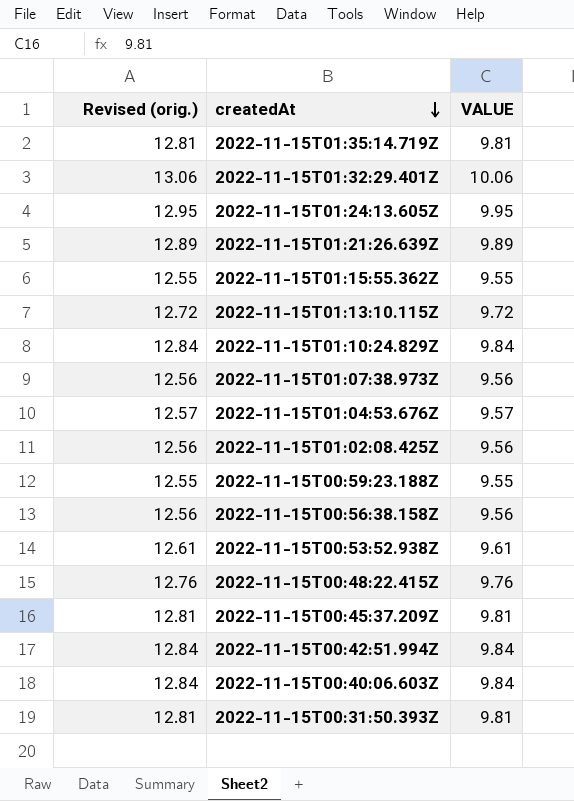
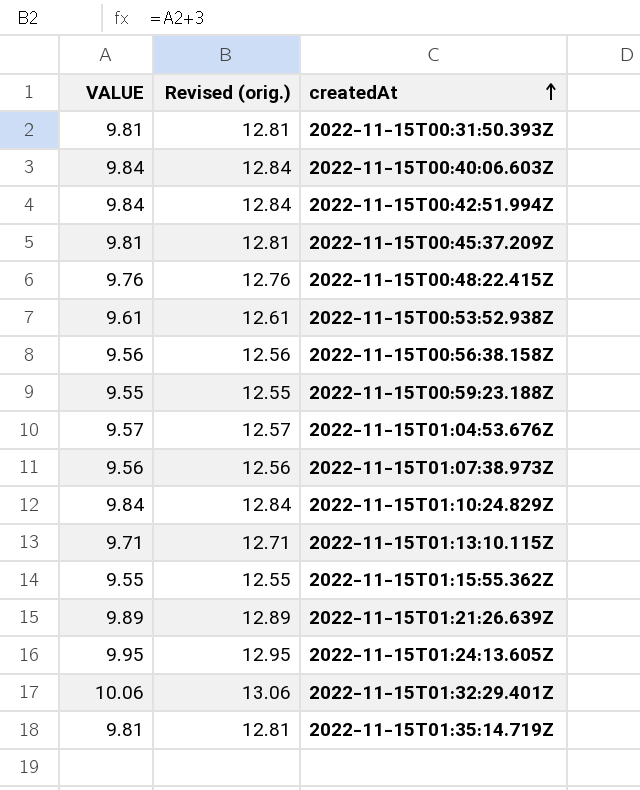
row order: createdAt descending -> createdAt ascending
column VALUE | position: 3 -> 1
row 2022-11-15T01:02:08.425Z: 12.56 | 9.56 -> none
2022-11-15T01:13:10.115Z | VALUE: 9.72 -> 9.71
2022-11-15T01:13:10.115Z | Revised (orig.): 12.72 -> 12.71

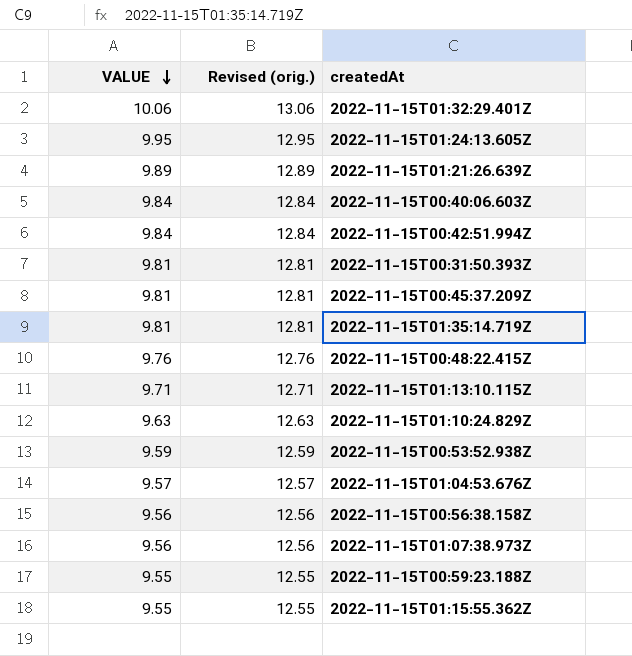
row order: createdAt ascending -> VALUE descending
2022-11-15T01:10:24.829Z | VALUE: 9.84 -> 9.63
2022-11-15T01:10:24.829Z | Revised (orig.): 12.84 -> 12.63
2022-11-15T00:53:52.938Z | VALUE: 9.61 -> 9.59
2022-11-15T00:53:52.938Z | Revised (orig.): 12.61 -> 12.59

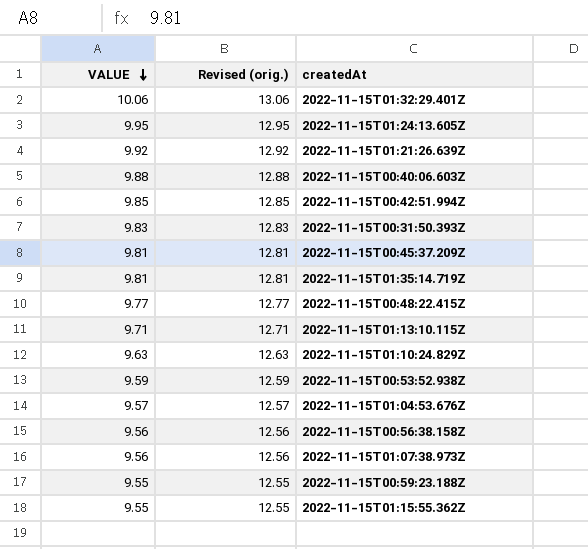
2022-11-15T01:21:26.639Z | VALUE: 9.89 -> 9.92
2022-11-15T01:21:26.639Z | Revised (orig.): 12.89 -> 12.92
2022-11-15T00:40:06.603Z | VALUE: 9.84 -> 9.88
2022-11-15T00:40:06.603Z | Revised (orig.): 12.84 -> 12.88
2022-11-15T00:42:51.994Z | VALUE: 9.84 -> 9.85
2022-11-15T00:42:51.994Z | Revised (orig.): 12.84 -> 12.85
2022-11-15T00:31:50.393Z | VALUE: 9.81 -> 9.83
2022-11-15T00:31:50.393Z | Revised (orig.): 12.81 -> 12.83
2022-11-15T00:48:22.415Z | VALUE: 9.76 -> 9.77
2022-11-15T00:48:22.415Z | Revised (orig.): 12.76 -> 12.77

